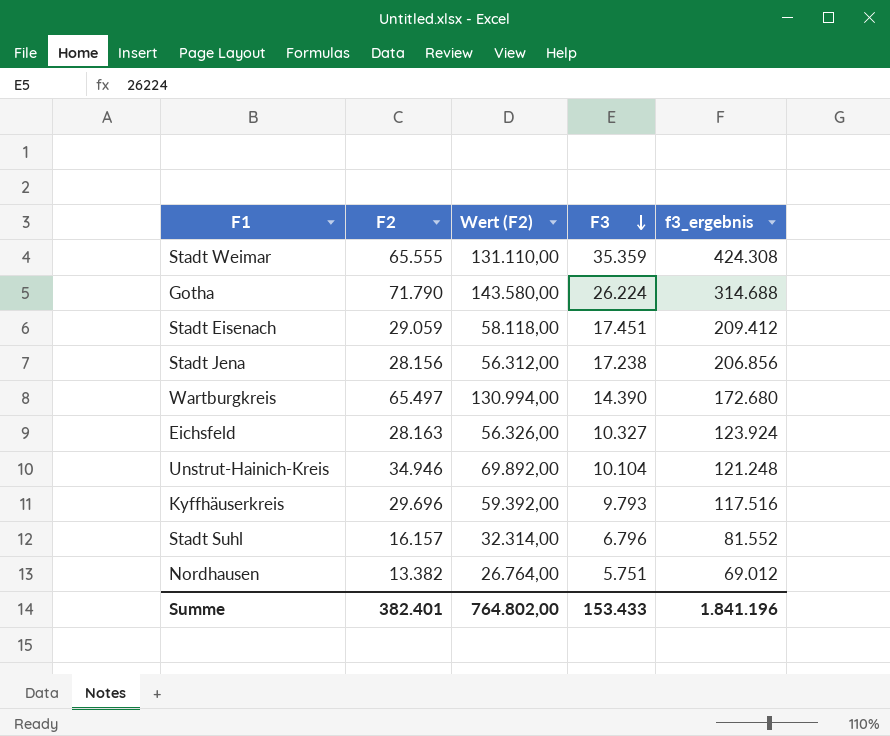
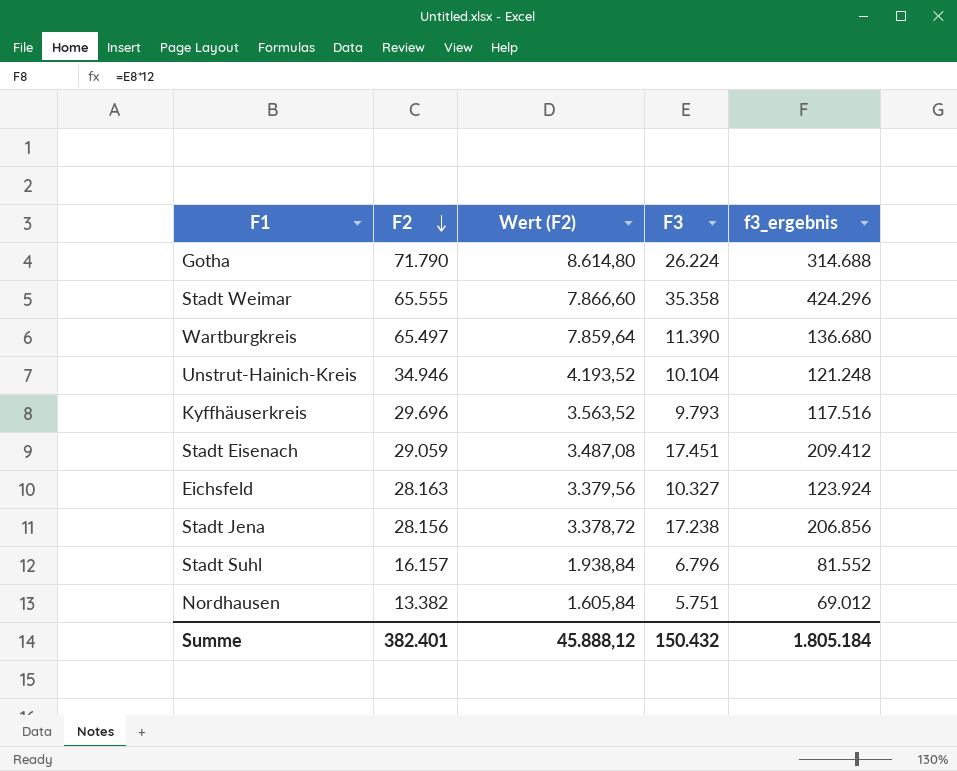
row order: F3 descending -> F2 descending
column Wert (F2) | formula: [F2] * 2 -> [F2] * 0,12
Stadt Weimar | F3: 35.359 -> 35.358
Stadt Weimar | f3_ergebnis: 424.308 -> 424.296
Wartburgkreis | F3: 14.390 -> 11.390
Wartburgkreis | f3_ergebnis: 172.680 -> 136.680
Summe | Wert (F2): 764.802,00 -> 45.888,12
Summe | F3: 153.433 -> 150.432
Summe | f3_ergebnis: 1.841.196 -> 1.805.184

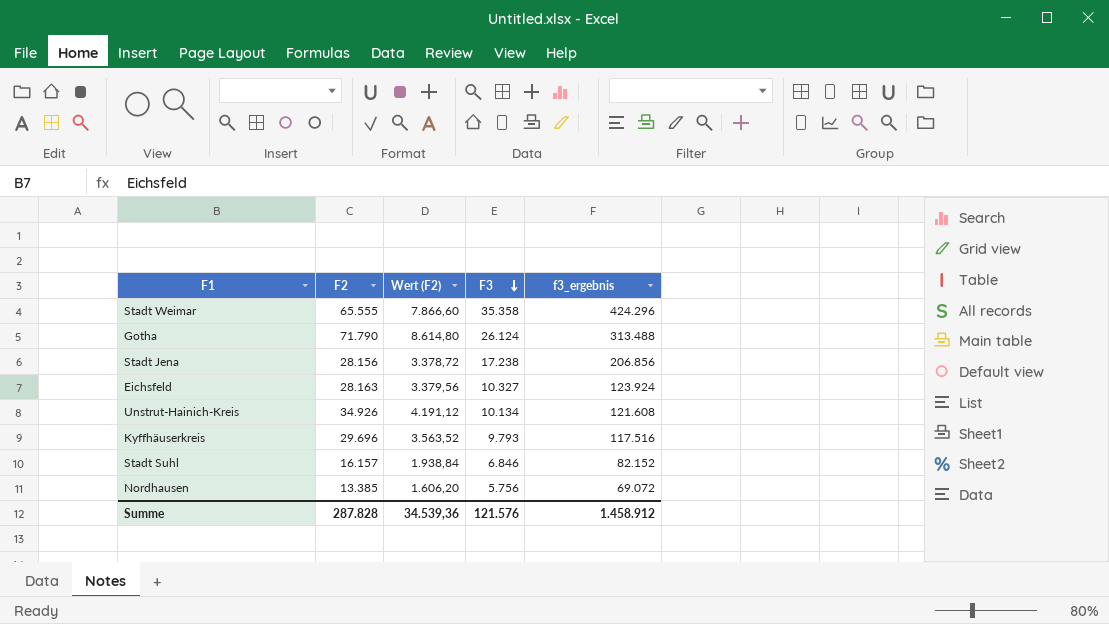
row order: F2 descending -> F3 descending
row Wartburgkreis: 65.497 | 7.859,64 | 11.390 | 136.680 -> none
row Stadt Eisenach: 29.059 | 3.487,08 | 17.451 | 209.412 -> none
Gotha | F3: 26.224 -> 26.124
Gotha | f3_ergebnis: 314.688 -> 313.488
Unstrut-Hainich-Kreis | F2: 34.946 -> 34.926
Unstrut-Hainich-Kreis | Wert (F2): 4.193,52 -> 4.191,12
Unstrut-Hainich-Kreis | F3: 10.104 -> 10.134
Unstrut-Hainich-Kreis | f3_ergebnis: 121.248 -> 121.608
Stadt Suhl | F3: 6.796 -> 6.846
Stadt Suhl | f3_ergebnis: 81.552 -> 82.152
Nordhausen | F2: 13.382 -> 13.385
Nordhausen | Wert (F2): 1.605,84 -> 1.606,20
Nordhausen | F3: 5.751 -> 5.756
Nordhausen | f3_ergebnis: 69.012 -> 69.072
Summe | F2: 382.401 -> 287.828
Summe | Wert (F2): 45.888,12 -> 34.539,36
Summe | F3: 150.432 -> 121.576
Summe | f3_ergebnis: 1.805.184 -> 1.458.912

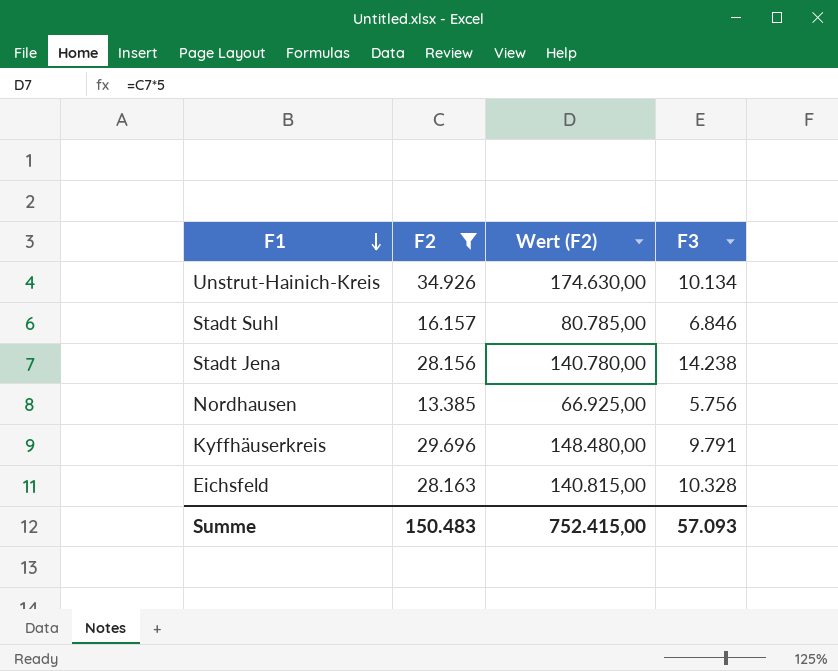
filter: none -> F2 <= 34.926
row order: F3 descending -> F1 descending
column f3_ergebnis | formula: [F3] * 12 -> none
column Wert (F2) | formula: [F2] * 0,12 -> [F2] * 5
Stadt Jena | F3: 17.238 -> 14.238
Kyffhäuserkreis | F3: 9.793 -> 9.791
Eichsfeld | F3: 10.327 -> 10.328
Summe | F2: 287.828 -> 150.483
Summe | Wert (F2): 34.539,36 -> 752.415,00
Summe | F3: 121.576 -> 57.093

